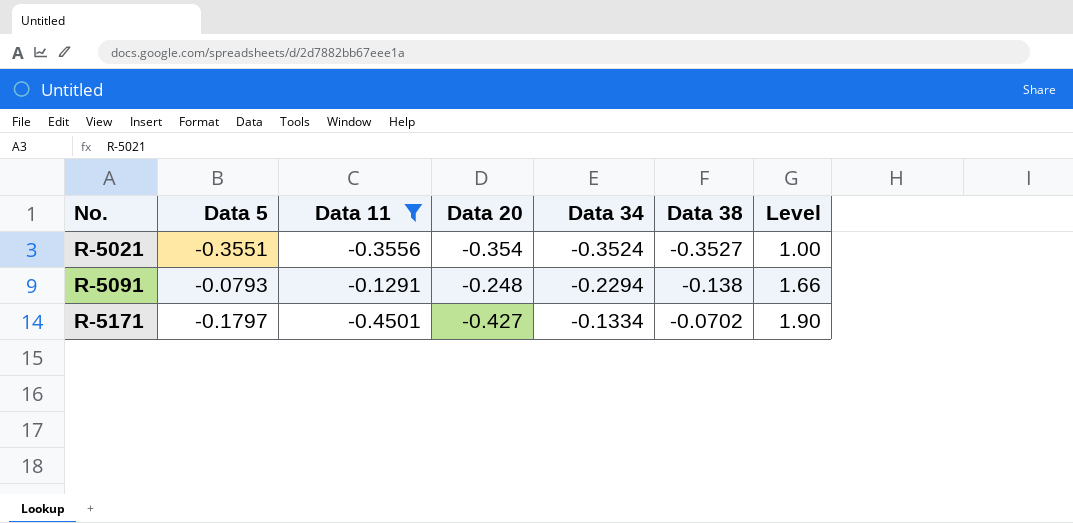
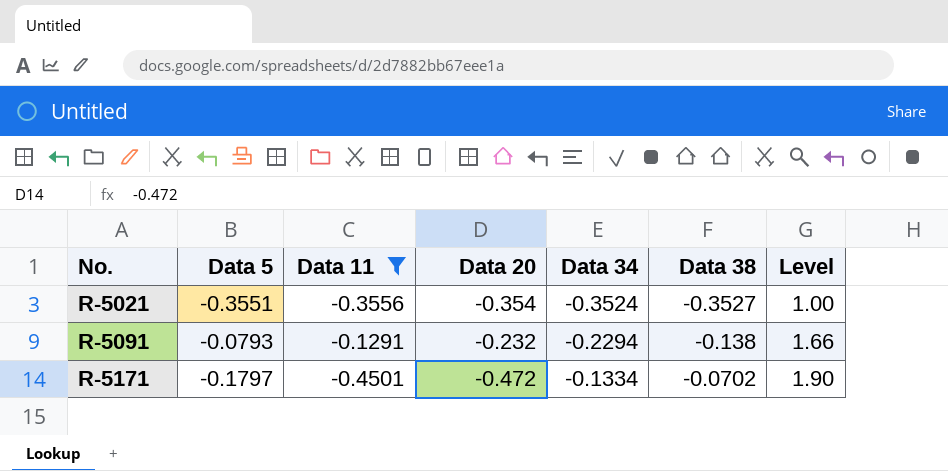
R-5091 | Data 20: -0.248 -> -0.232
R-5171 | Data 20: -0.427 -> -0.472

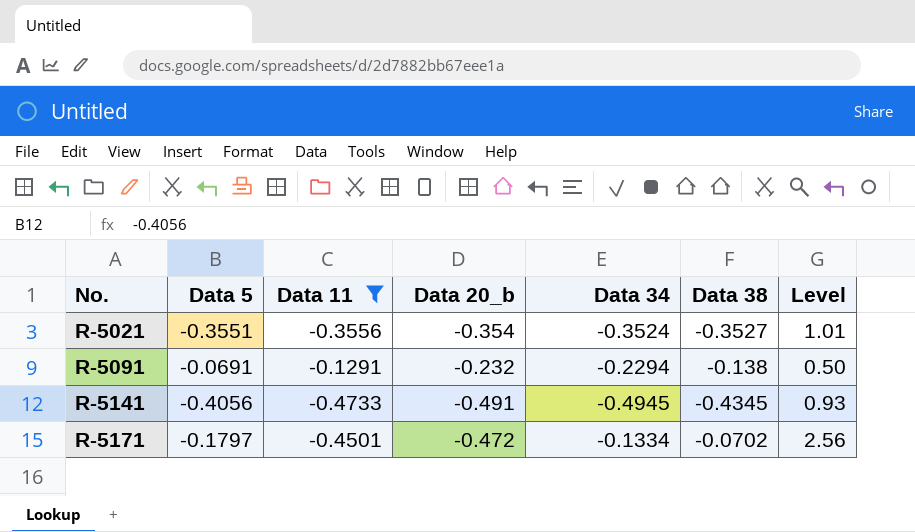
column name: Data 20 -> Data 20_b
column Level | formula: [Data 34] / [Data 38] -> [Data 5] / [Data 38]
R-5091 | Data 5: -0.0793 -> -0.0691
row R-5141: none -> -0.4056 | -0.4733 | -0.491 | -0.4945 | -0.4345 | 0.93

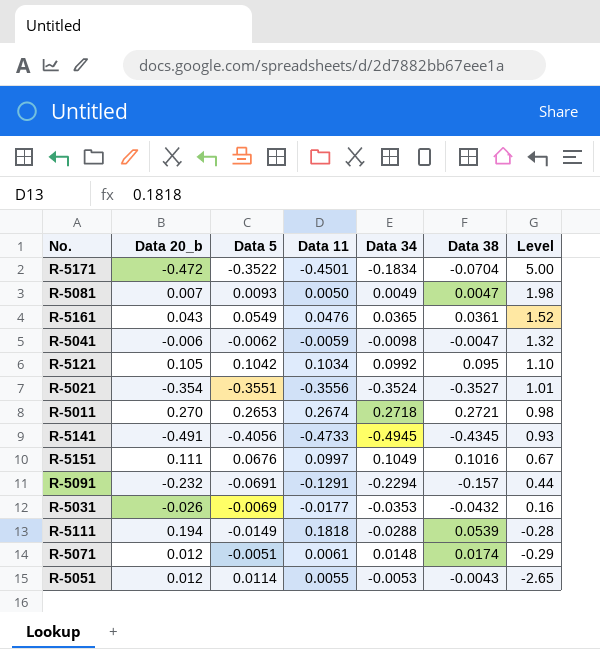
filter: Data 11 <= -0.1291 -> none
row order: No. ascending -> Level descending
column Data 20_b | position: 4 -> 2
R-5171 | Data 5: -0.1797 -> -0.3522
R-5171 | Data 34: -0.1334 -> -0.1834
R-5171 | Data 38: -0.0702 -> -0.0704
R-5171 | Level: 2.56 -> 5.00
R-5091 | Data 38: -0.138 -> -0.157
R-5091 | Level: 0.50 -> 0.44

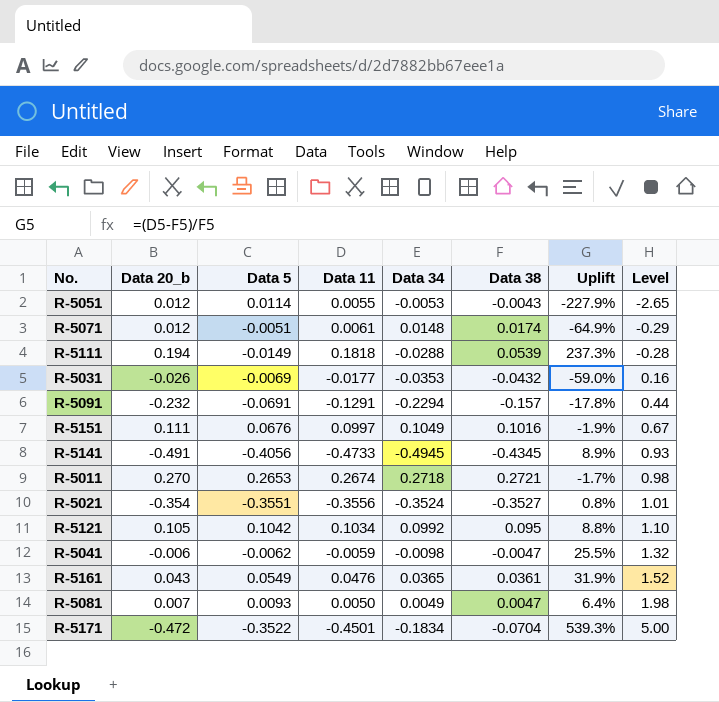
row order: Level descending -> Level ascending
column Uplift | formula: none -> ([Data 11] - [Data 38]) / [Data 38]

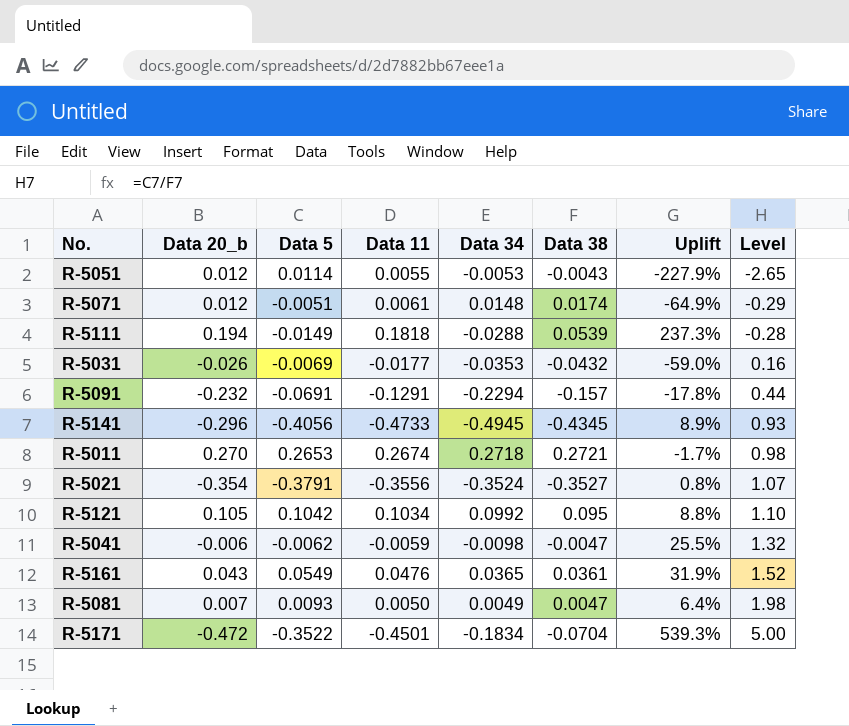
row R-5151: 0.111 | 0.0676 | 0.0997 | 0.1049 | 0.1016 | -1.9% | 0.67 -> none
R-5141 | Data 20_b: -0.491 -> -0.296
R-5021 | Data 5: -0.3551 -> -0.3791
R-5021 | Level: 1.01 -> 1.07

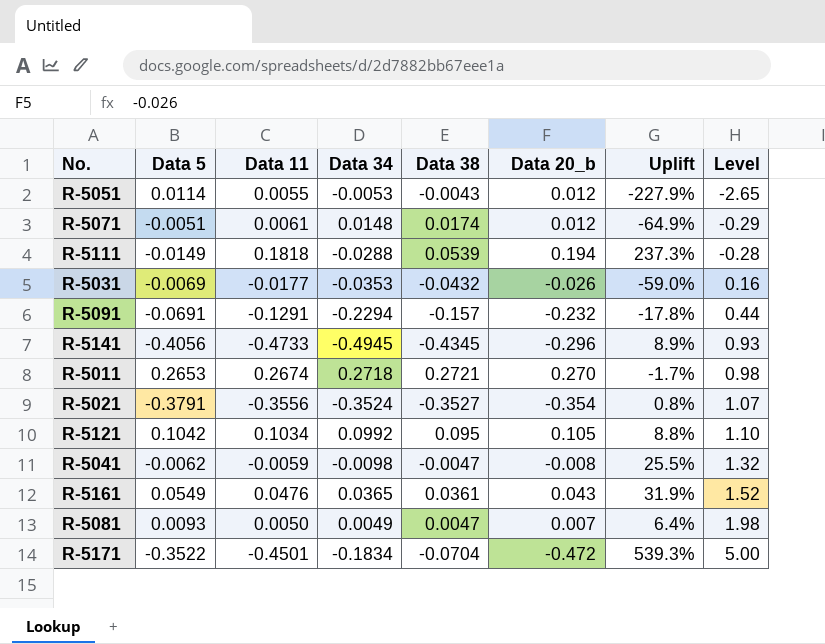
column Data 20_b | position: 2 -> 6
R-5041 | Data 20_b: -0.006 -> -0.008

